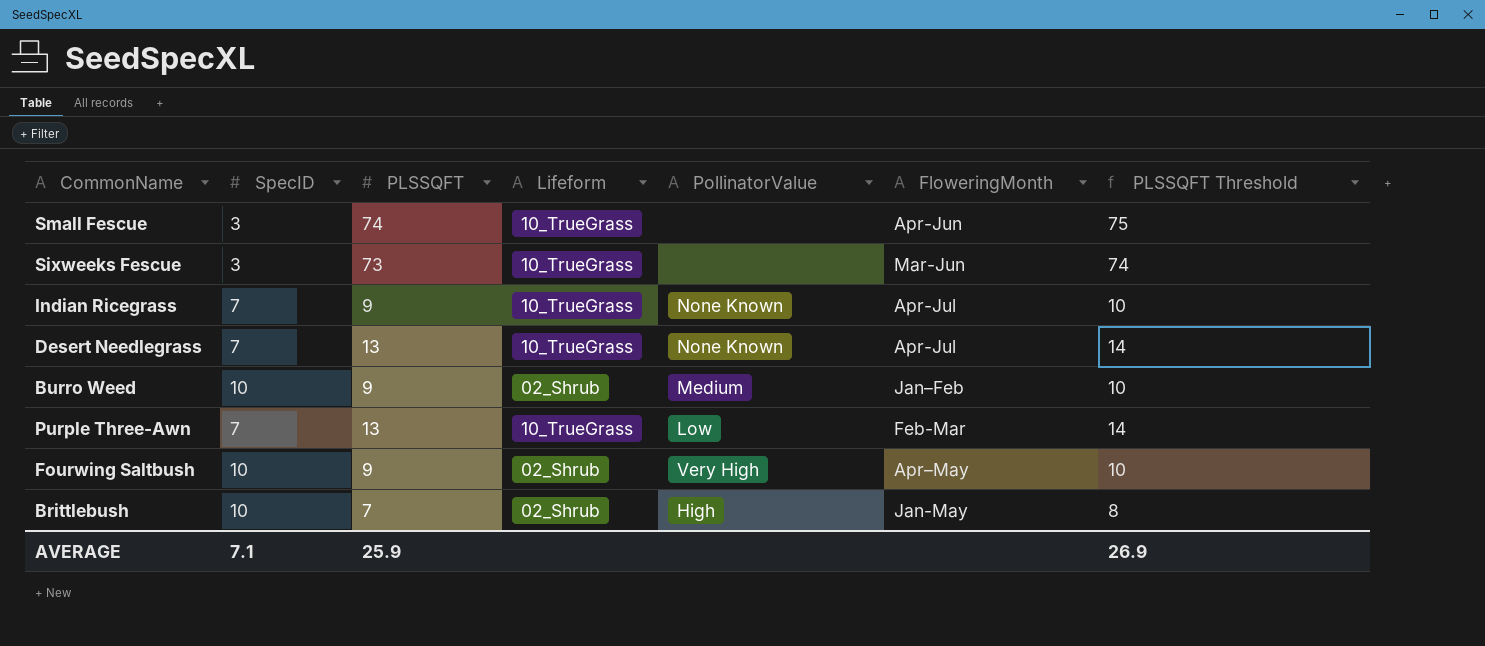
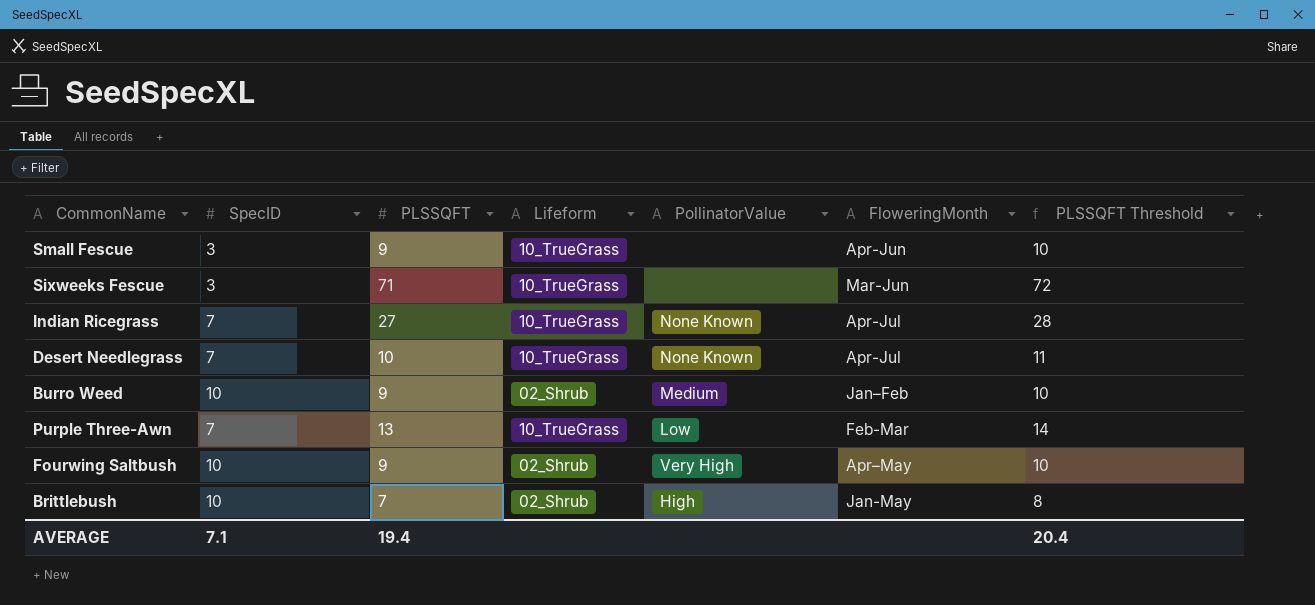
Small Fescue | PLSSQFT: 74 -> 9
Small Fescue | PLSSQFT Threshold: 75 -> 10
Sixweeks Fescue | PLSSQFT: 73 -> 71
Sixweeks Fescue | PLSSQFT Threshold: 74 -> 72
Indian Ricegrass | PLSSQFT: 9 -> 27
Indian Ricegrass | PLSSQFT Threshold: 10 -> 28
Desert Needlegrass | PLSSQFT: 13 -> 10
Desert Needlegrass | PLSSQFT Threshold: 14 -> 11
AVERAGE | PLSSQFT: 25.9 -> 19.4
AVERAGE | PLSSQFT Threshold: 26.9 -> 20.4

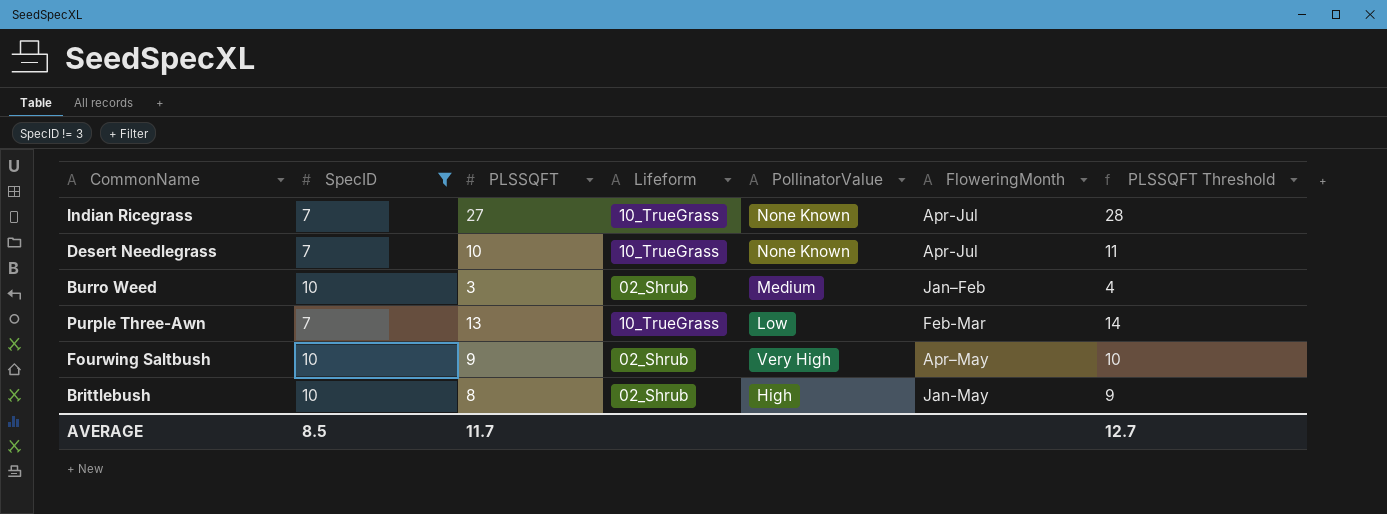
filter: none -> SpecID != 3
Burro Weed | PLSSQFT: 9 -> 3
Burro Weed | PLSSQFT Threshold: 10 -> 4
Brittlebush | PLSSQFT: 7 -> 8
Brittlebush | PLSSQFT Threshold: 8 -> 9
AVERAGE | SpecID: 7.1 -> 8.5
AVERAGE | PLSSQFT: 19.4 -> 11.7
AVERAGE | PLSSQFT Threshold: 20.4 -> 12.7

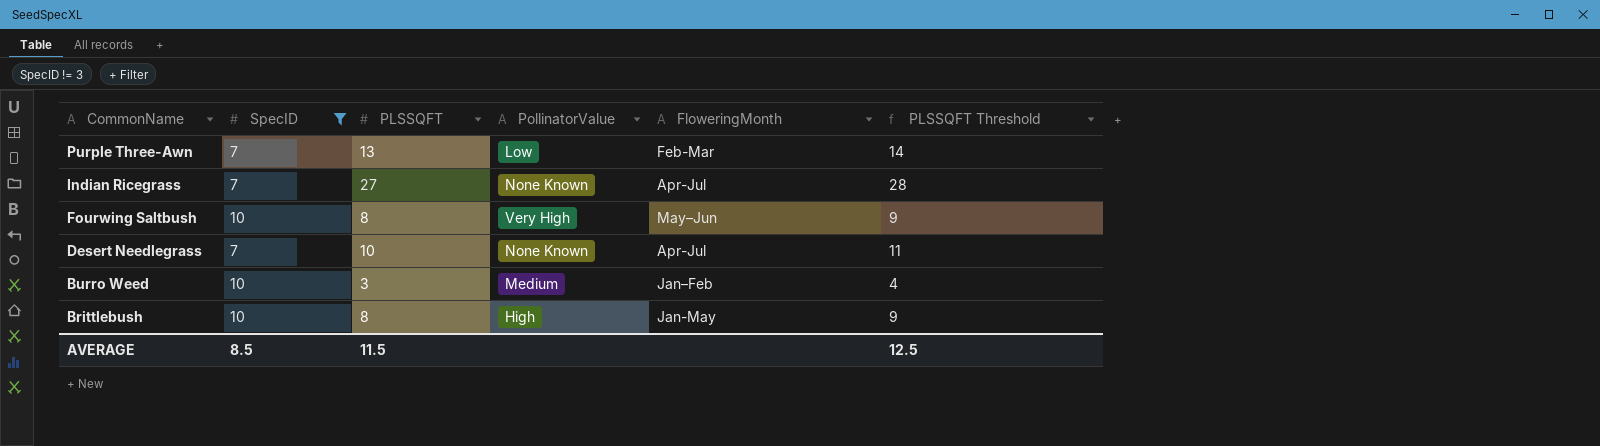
row order: none -> CommonName descending
column Lifeform | position: 4 -> none
Fourwing Saltbush | PLSSQFT: 9 -> 8
Fourwing Saltbush | FloweringMonth: Apr–May -> May–Jun
Fourwing Saltbush | PLSSQFT Threshold: 10 -> 9
AVERAGE | PLSSQFT: 11.7 -> 11.5
AVERAGE | PLSSQFT Threshold: 12.7 -> 12.5

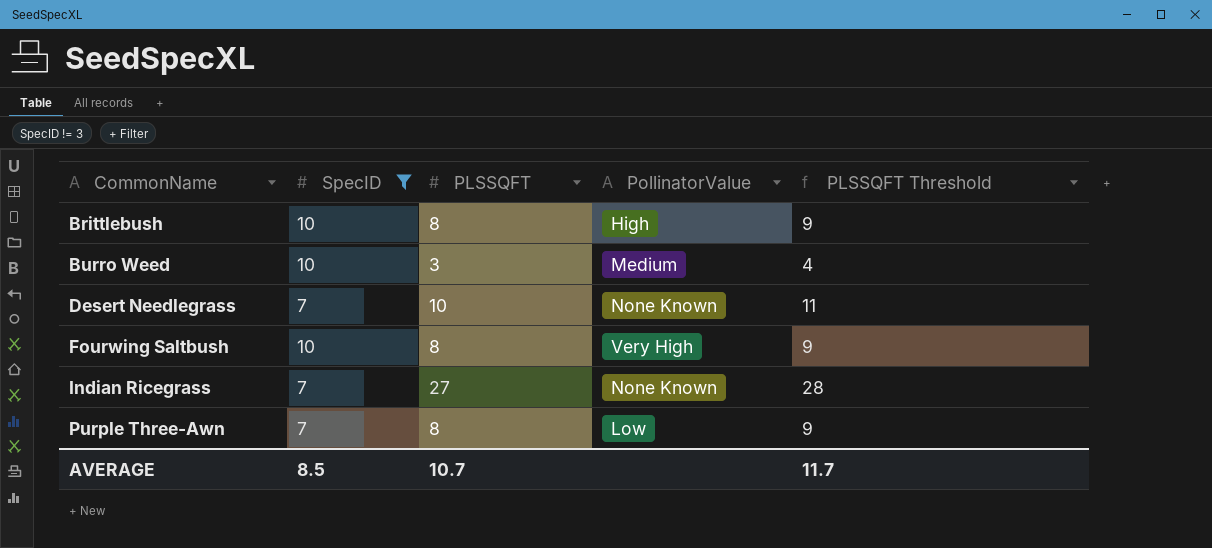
row order: CommonName descending -> CommonName ascending
column FloweringMonth | position: 5 -> none
Purple Three-Awn | PLSSQFT: 13 -> 8
Purple Three-Awn | PLSSQFT Threshold: 14 -> 9
AVERAGE | PLSSQFT: 11.5 -> 10.7
AVERAGE | PLSSQFT Threshold: 12.5 -> 11.7

